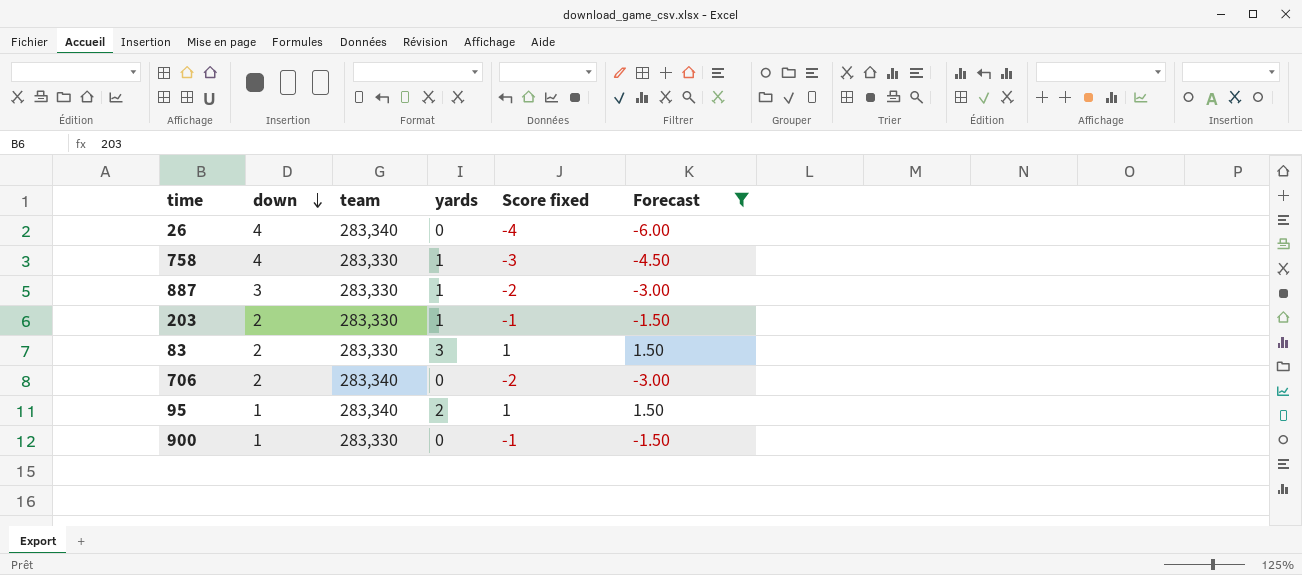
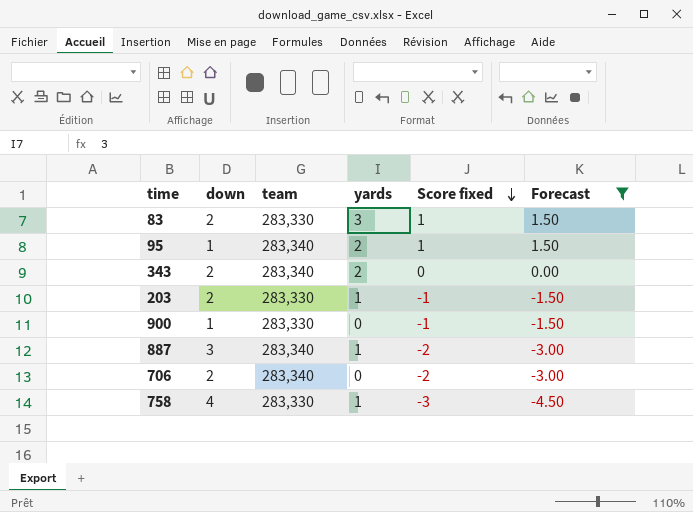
row order: down descending -> Score fixed descending
row 26: 4 | 283,340 | 0 | -4 | -6.00 -> none
row 343: none -> 2 | 283,340 | 2 | 0 | 0.00
887 | team: 283,330 -> 283,340

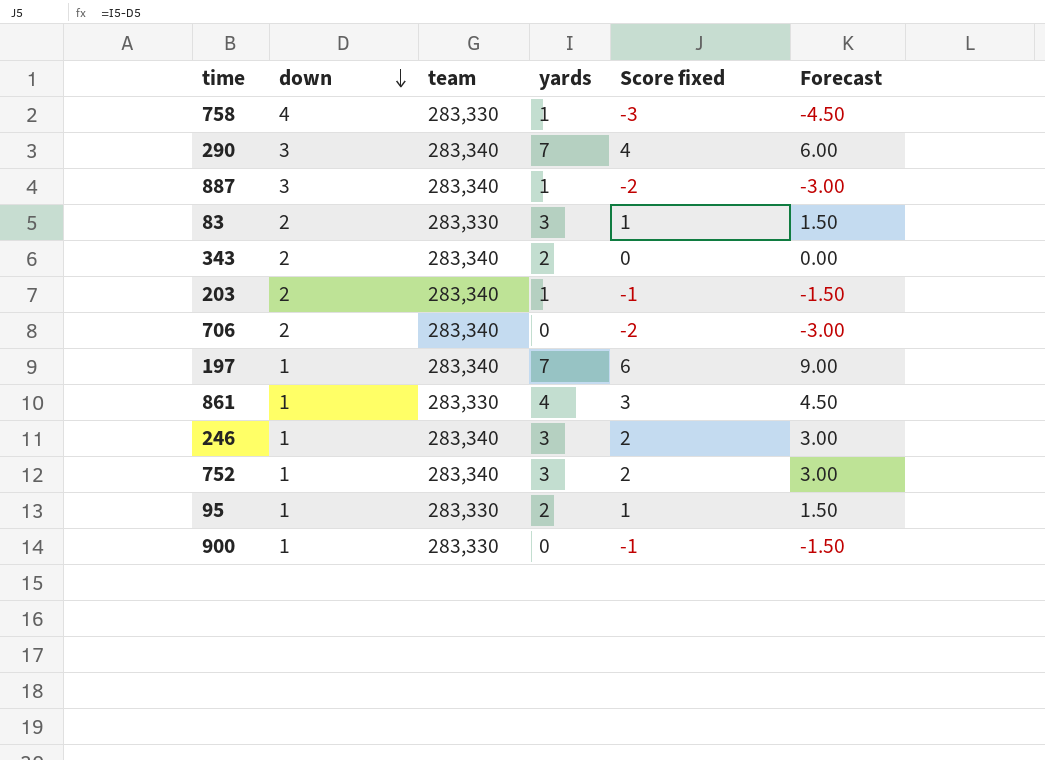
filter: Forecast <= 1.50 -> none
row order: Score fixed descending -> down descending
203 | team: 283,330 -> 283,340
95 | team: 283,340 -> 283,330

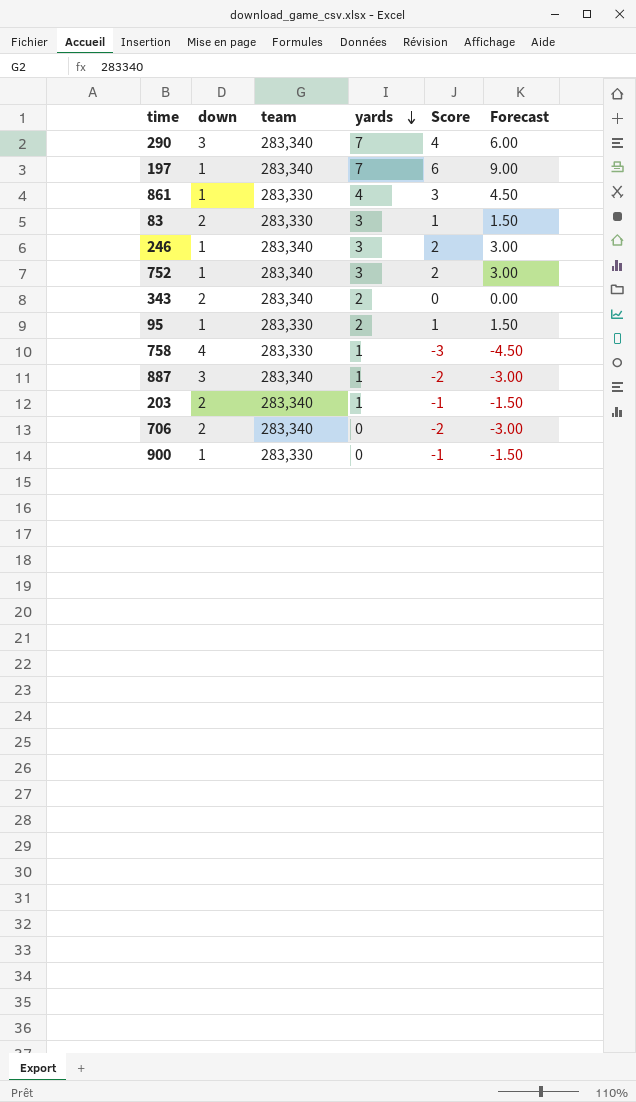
row order: down descending -> yards descending
column name: Score fixed -> Score

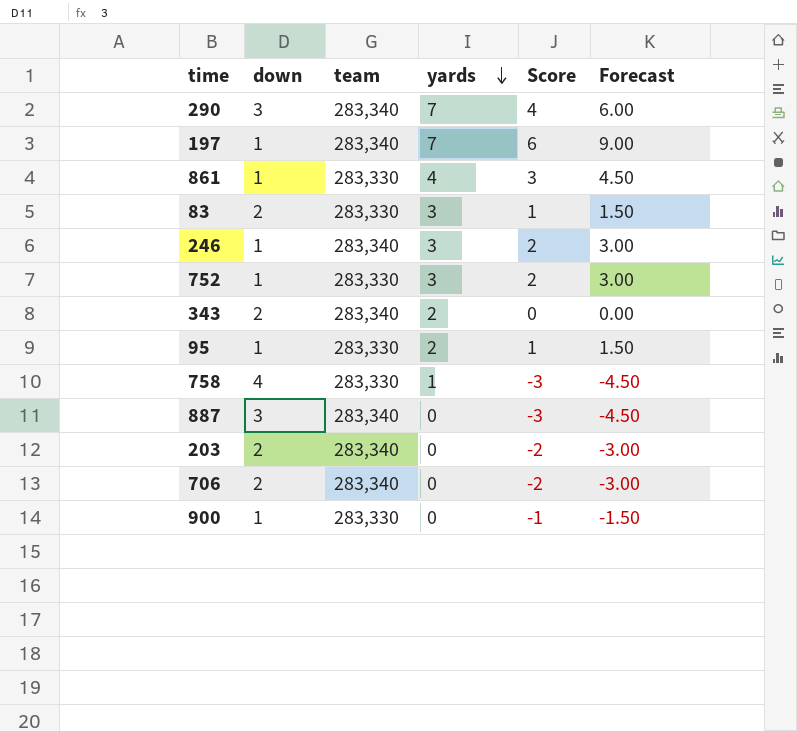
752 | team: 283,340 -> 283,330
887 | yards: 1 -> 0
887 | Score: -2 -> -3
887 | Forecast: -3.00 -> -4.50
203 | yards: 1 -> 0
203 | Score: -1 -> -2
203 | Forecast: -1.50 -> -3.00

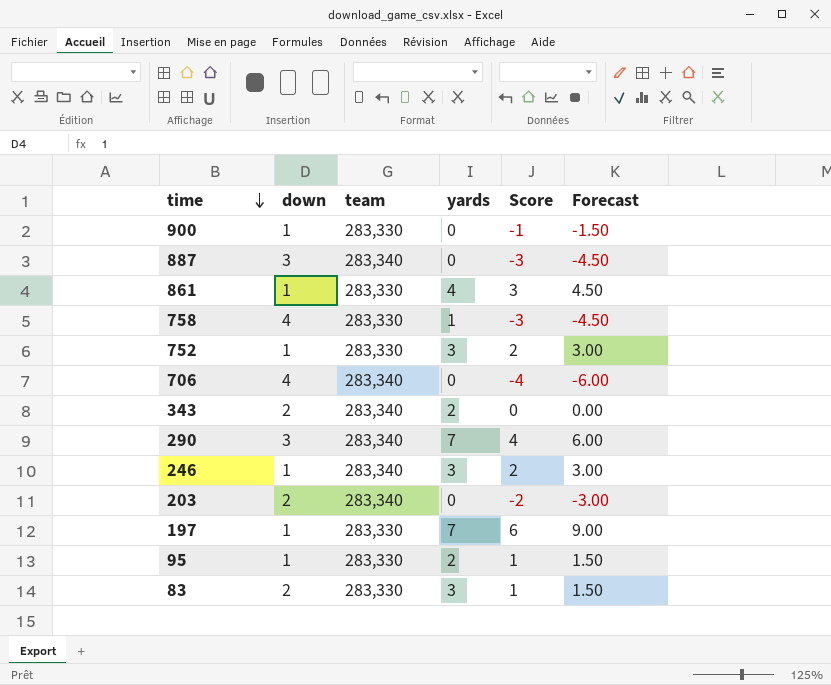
row order: yards descending -> time descending
706 | down: 2 -> 4
706 | Score: -2 -> -4
706 | Forecast: -3.00 -> -6.00
197 | team: 283,340 -> 283,330

